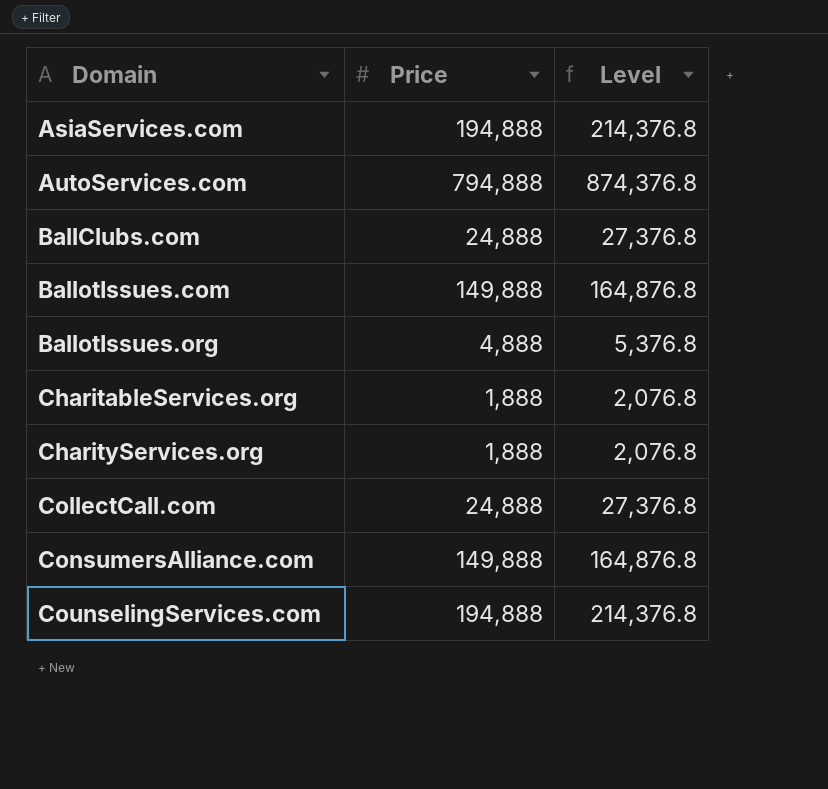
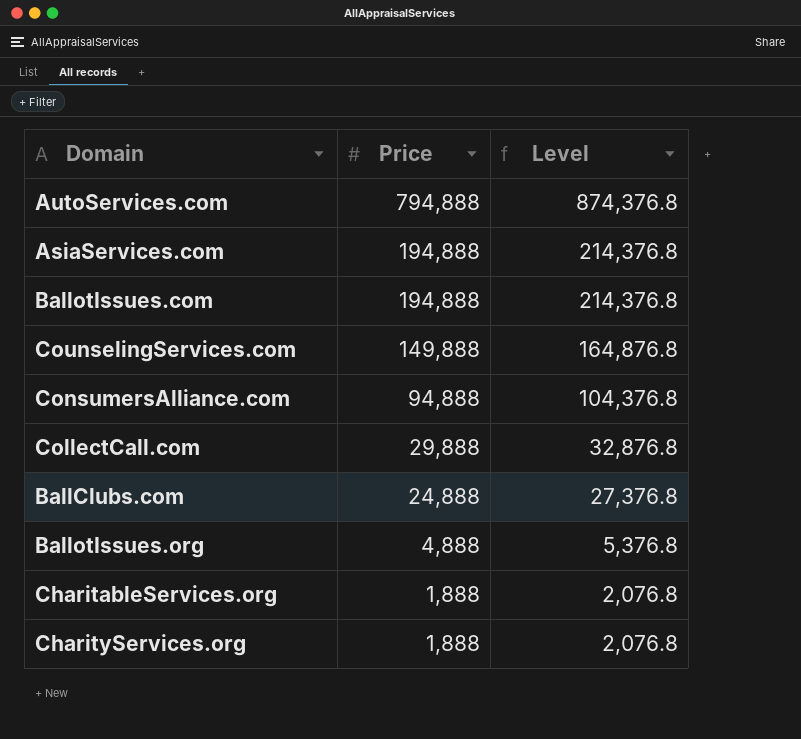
row order: Domain ascending -> Price descending
BallotIssues.com | Price: 149,888 -> 194,888
BallotIssues.com | Level: 164,876.8 -> 214,376.8
CounselingServices.com | Price: 194,888 -> 149,888
CounselingServices.com | Level: 214,376.8 -> 164,876.8
ConsumersAlliance.com | Price: 149,888 -> 94,888
ConsumersAlliance.com | Level: 164,876.8 -> 104,376.8
CollectCall.com | Price: 24,888 -> 29,888
CollectCall.com | Level: 27,376.8 -> 32,876.8

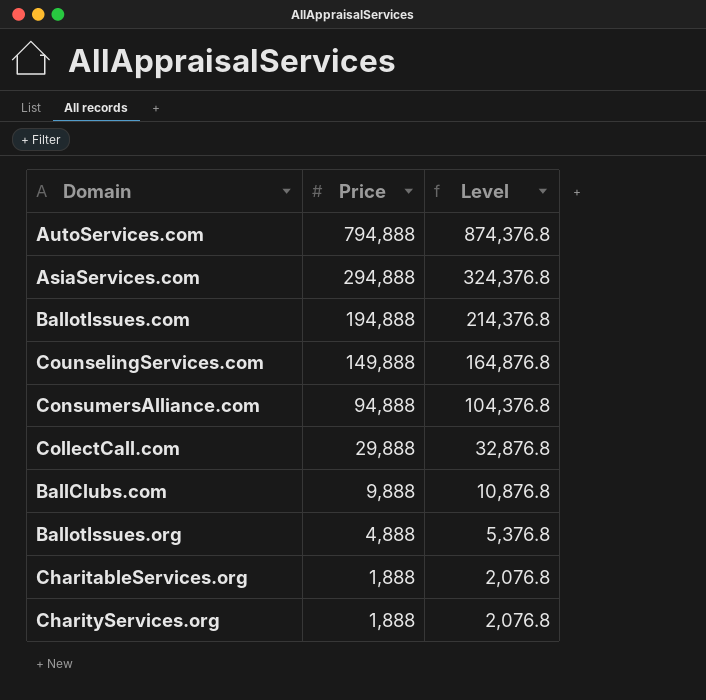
AsiaServices.com | Price: 194,888 -> 294,888
AsiaServices.com | Level: 214,376.8 -> 324,376.8
BallClubs.com | Price: 24,888 -> 9,888
BallClubs.com | Level: 27,376.8 -> 10,876.8

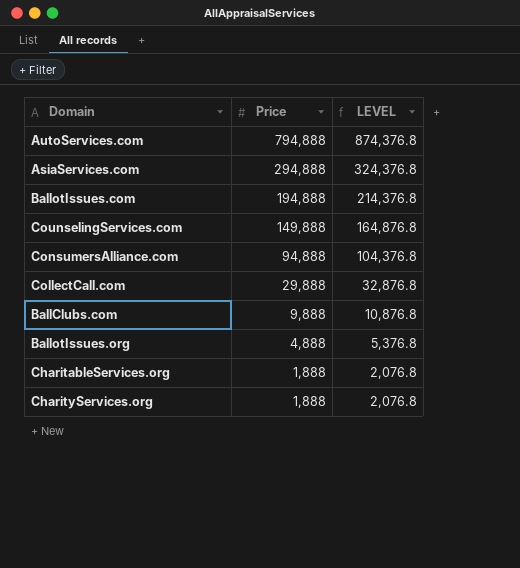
column name: Level -> LEVEL

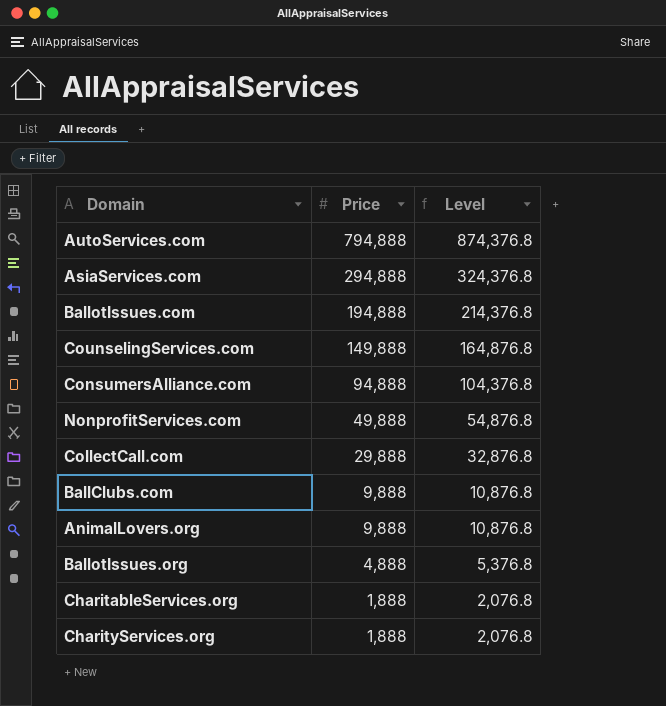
column name: LEVEL -> Level
row NonprofitServices.com: none -> 49,888 | 54,876.8
row AnimalLovers.org: none -> 9,888 | 10,876.8

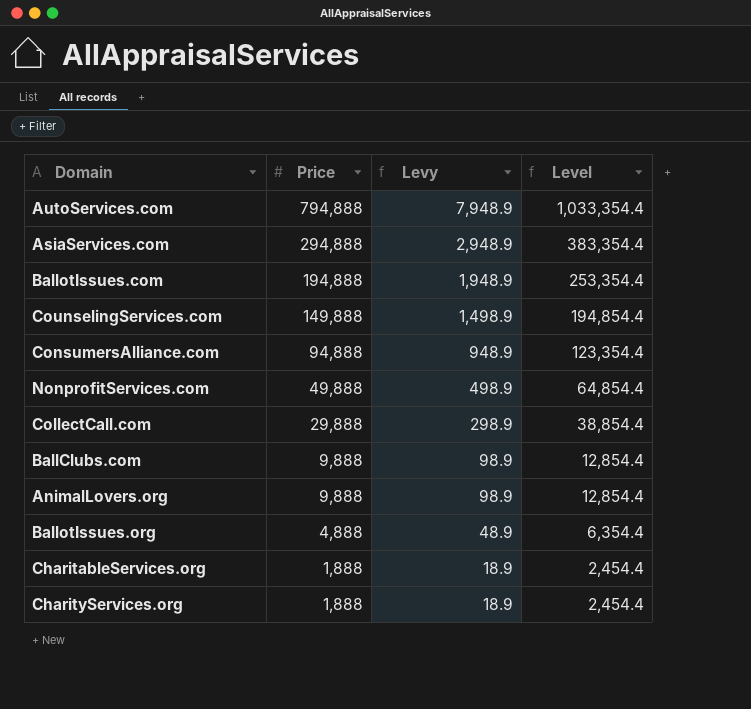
column Levy | formula: none -> [Price] * 0.01
column Level | formula: [Price] * 1.1 -> [Price] * 1.3

